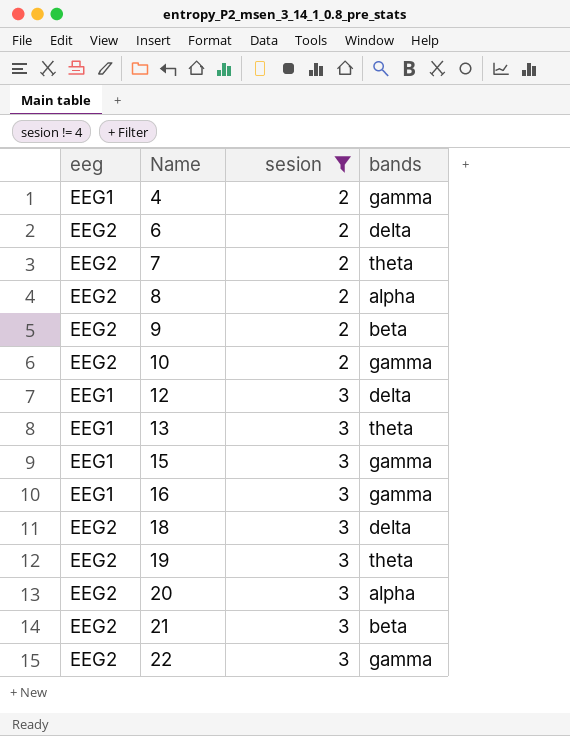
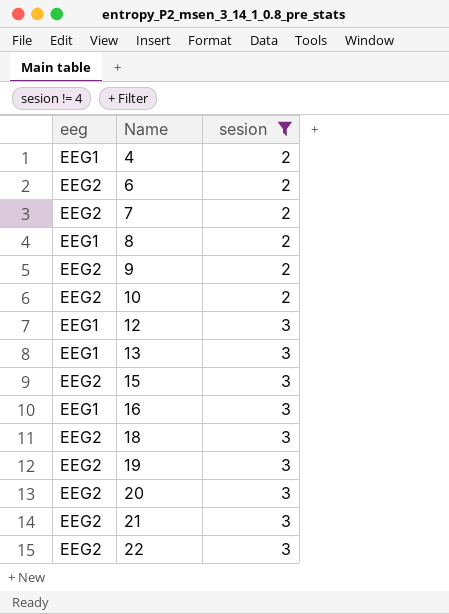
column bands | position: 4 -> none
8 | eeg: EEG2 -> EEG1
15 | eeg: EEG1 -> EEG2

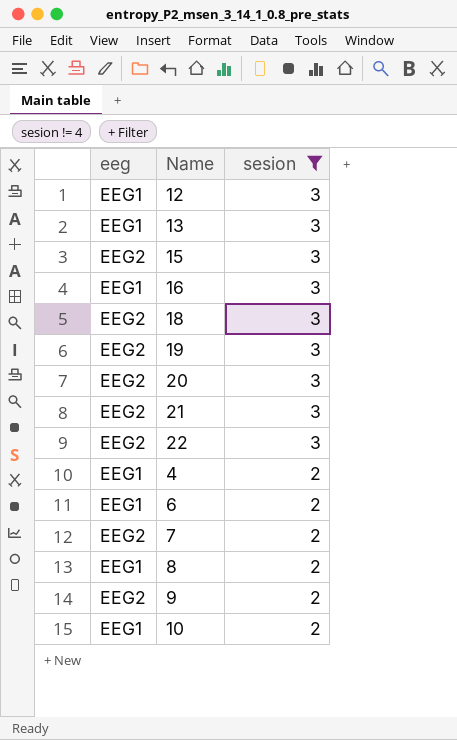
row order: Name ascending -> sesion descending
6 | eeg: EEG2 -> EEG1
10 | eeg: EEG2 -> EEG1

